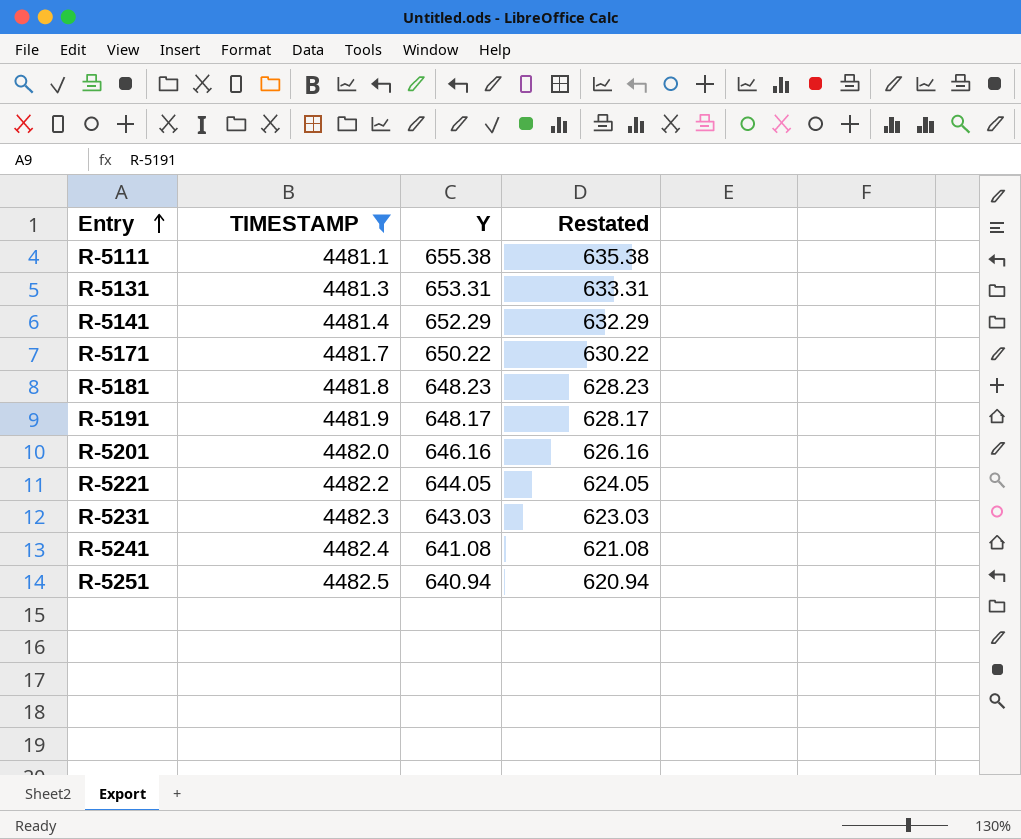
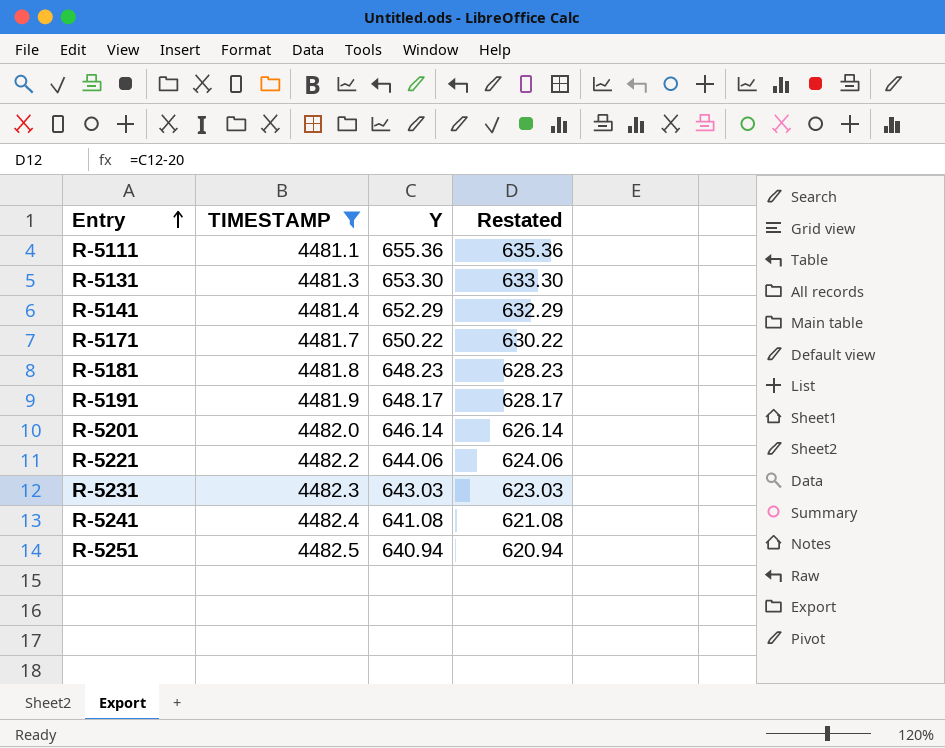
R-5111 | Y: 655.38 -> 655.36
R-5111 | Restated: 635.38 -> 635.36
R-5131 | Y: 653.31 -> 653.30
R-5131 | Restated: 633.31 -> 633.30
R-5201 | Y: 646.16 -> 646.14
R-5201 | Restated: 626.16 -> 626.14
R-5221 | Y: 644.05 -> 644.06
R-5221 | Restated: 624.05 -> 624.06

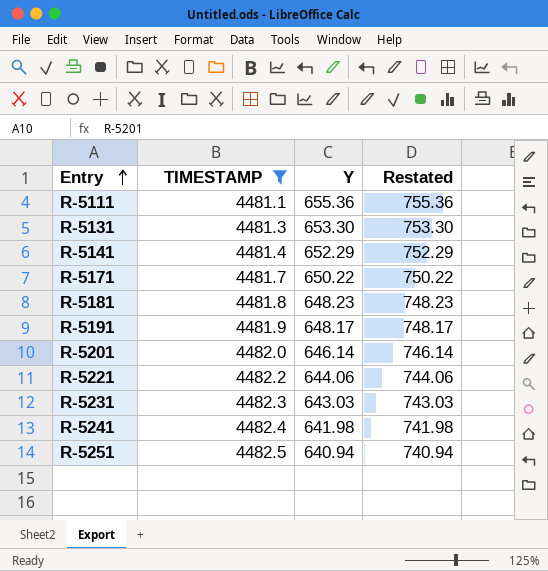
column Restated | formula: [Y] - 20 -> [Y] + 100
R-5241 | Y: 641.08 -> 641.98

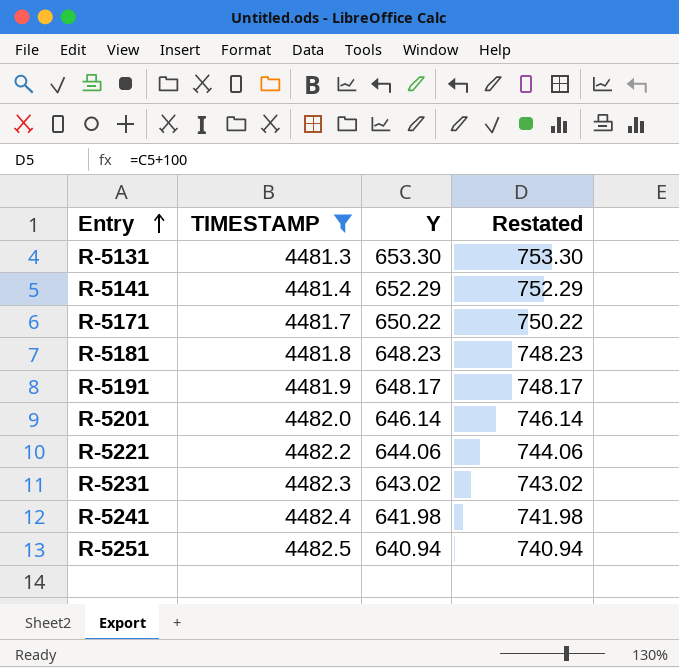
row R-5111: 4481.1 | 655.36 | 755.36 -> none
R-5231 | Y: 643.03 -> 643.02
R-5231 | Restated: 743.03 -> 743.02

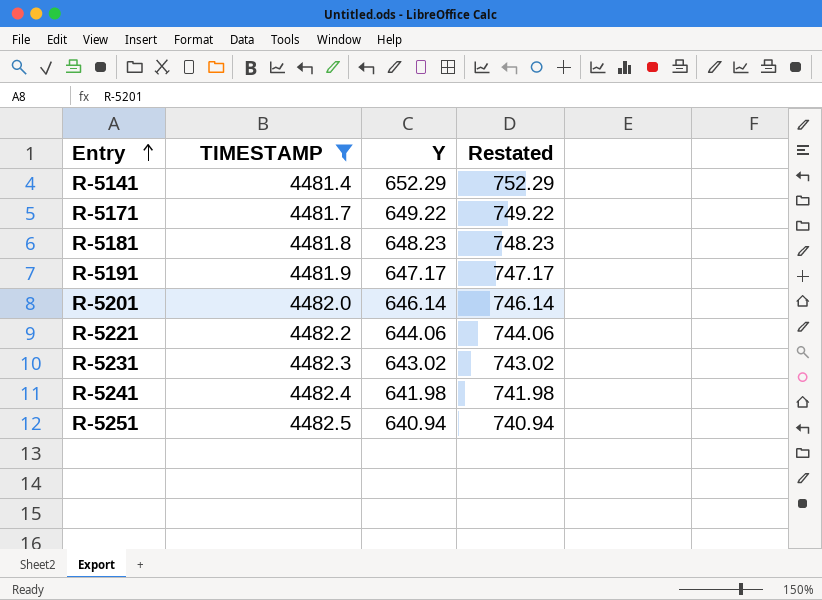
row R-5131: 4481.3 | 653.30 | 753.30 -> none
R-5171 | Y: 650.22 -> 649.22
R-5171 | Restated: 750.22 -> 749.22
R-5191 | Y: 648.17 -> 647.17
R-5191 | Restated: 748.17 -> 747.17

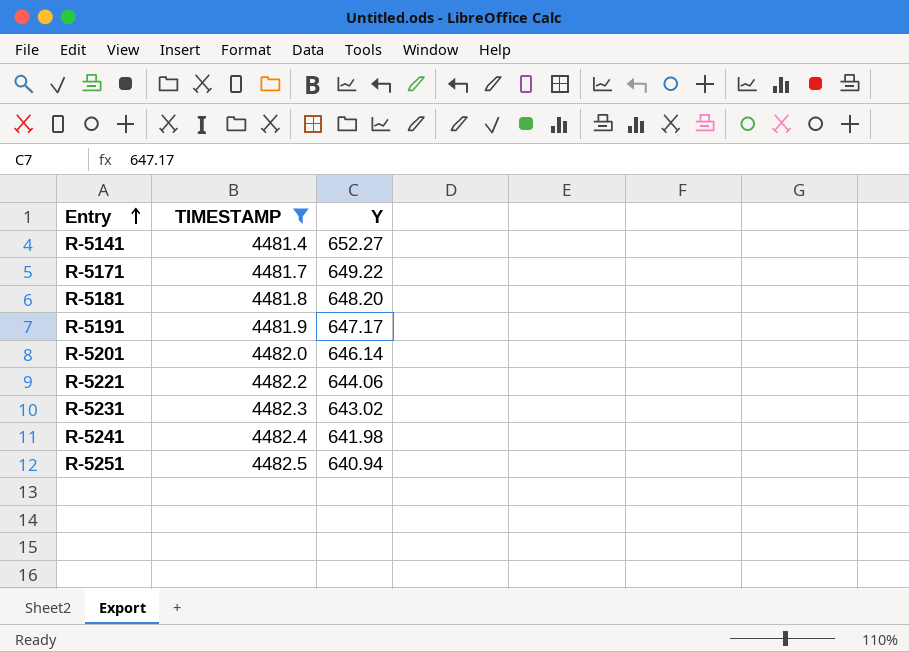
column Restated | formula: [Y] + 100 -> none
R-5141 | Y: 652.29 -> 652.27
R-5181 | Y: 648.23 -> 648.20

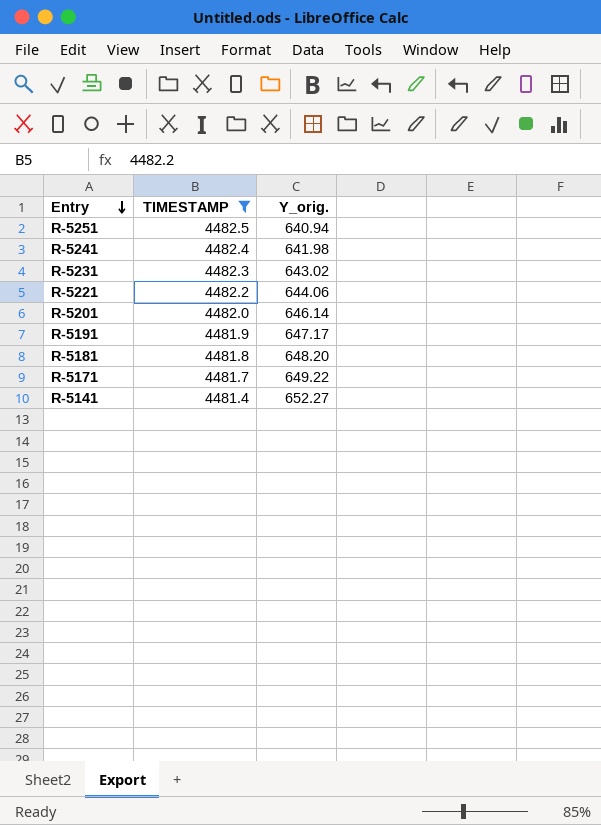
row order: Entry ascending -> Entry descending
column name: Y -> Y_orig.

